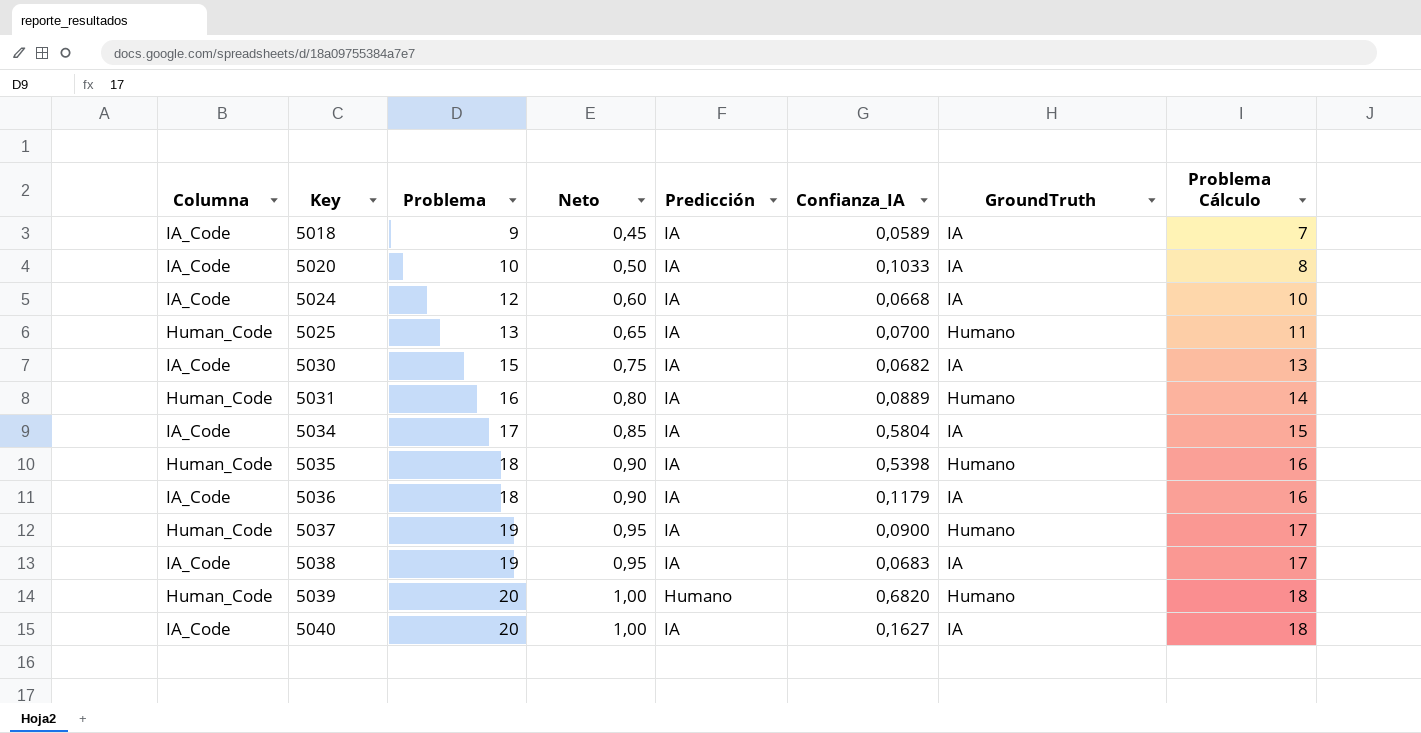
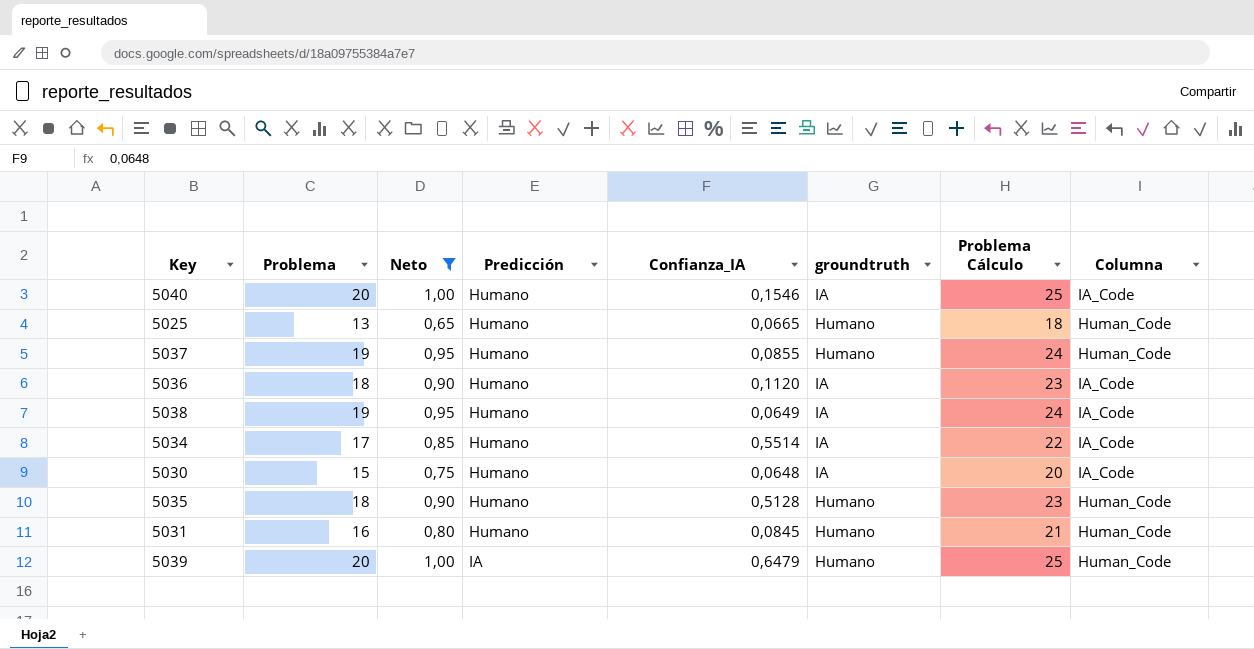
filter: none -> Neto >= 0,65
row order: Key ascending -> Predicción ascending
column name: GroundTruth -> groundtruth
column Problema Cálculo | formula: [Problema] - 2 -> [Problema] + 5
column Columna | position: 1 -> 8
5040 | Predicción: IA -> Humano
5040 | Confianza_IA: 0,1627 -> 0,1546
5025 | Predicción: IA -> Humano
5025 | Confianza_IA: 0,0700 -> 0,0665
5037 | Predicción: IA -> Humano
5037 | Confianza_IA: 0,0900 -> 0,0855
5036 | Predicción: IA -> Humano
5036 | Confianza_IA: 0,1179 -> 0,1120
5038 | Predicción: IA -> Humano
5038 | Confianza_IA: 0,0683 -> 0,0649
5034 | Predicción: IA -> Humano
5034 | Confianza_IA: 0,5804 -> 0,5514
5030 | Predicción: IA -> Humano
5030 | Confianza_IA: 0,0682 -> 0,0648
5035 | Predicción: IA -> Humano
5035 | Confianza_IA: 0,5398 -> 0,5128
5031 | Predicción: IA -> Humano
5031 | Confianza_IA: 0,0889 -> 0,0845
5039 | Predicción: Humano -> IA
5039 | Confianza_IA: 0,6820 -> 0,6479

